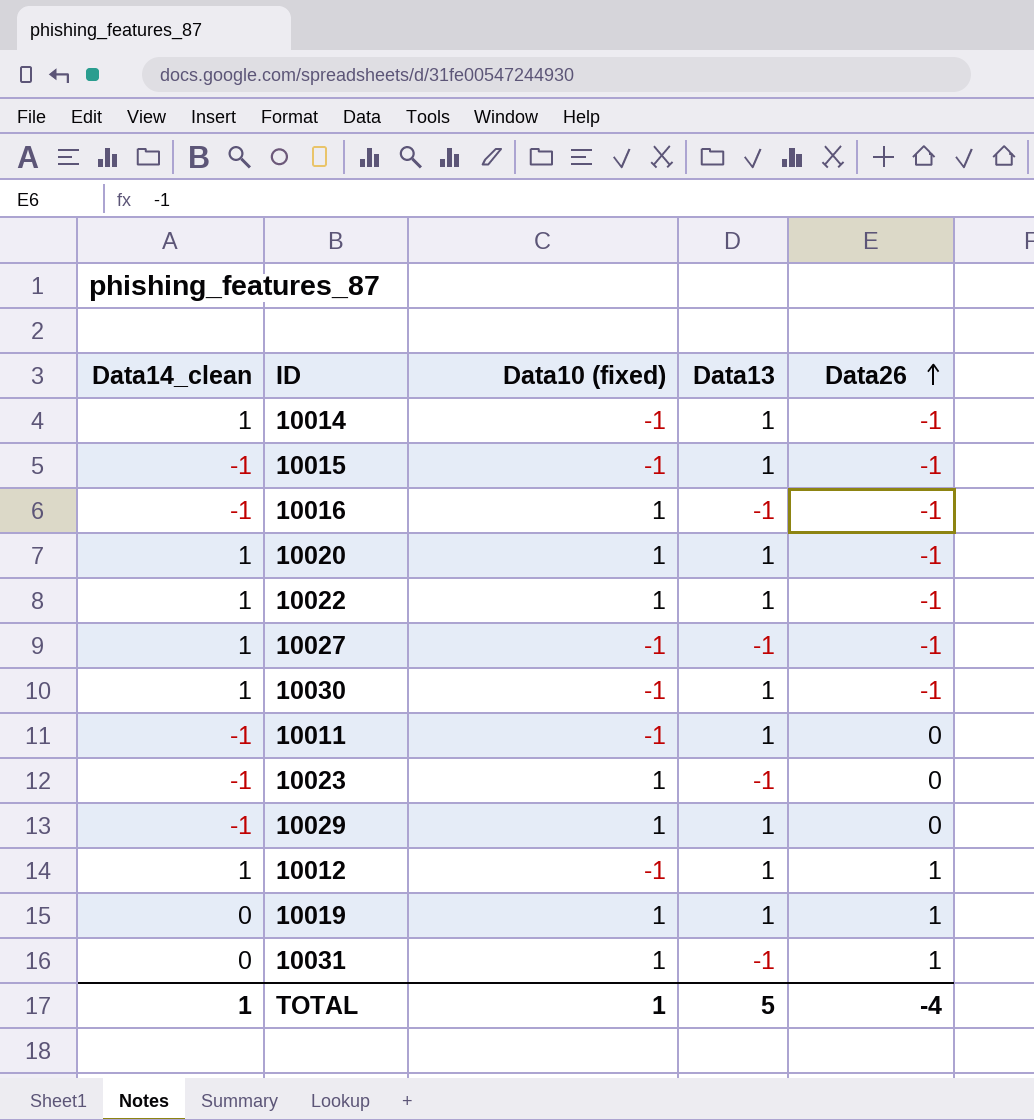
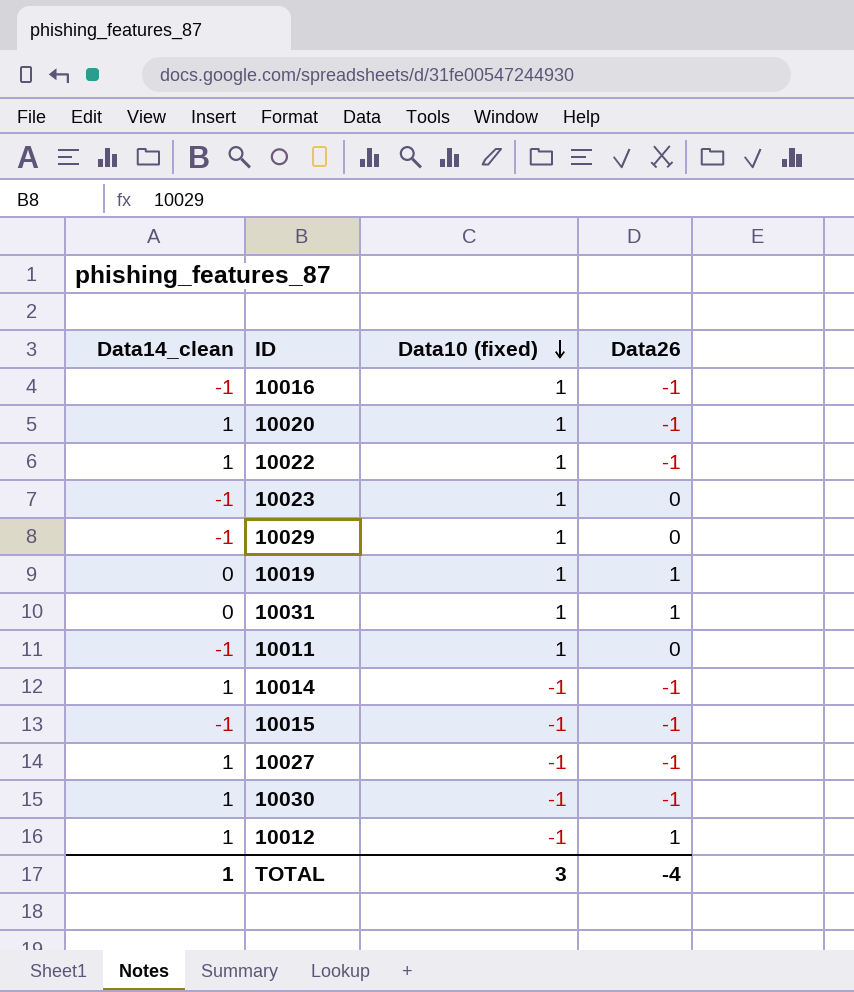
row order: Data26 ascending -> Data10 (fixed) descending
column Data13 | position: 4 -> none
10011 | Data10 (fixed): -1 -> 1
TOTAL | Data10 (fixed): 1 -> 3

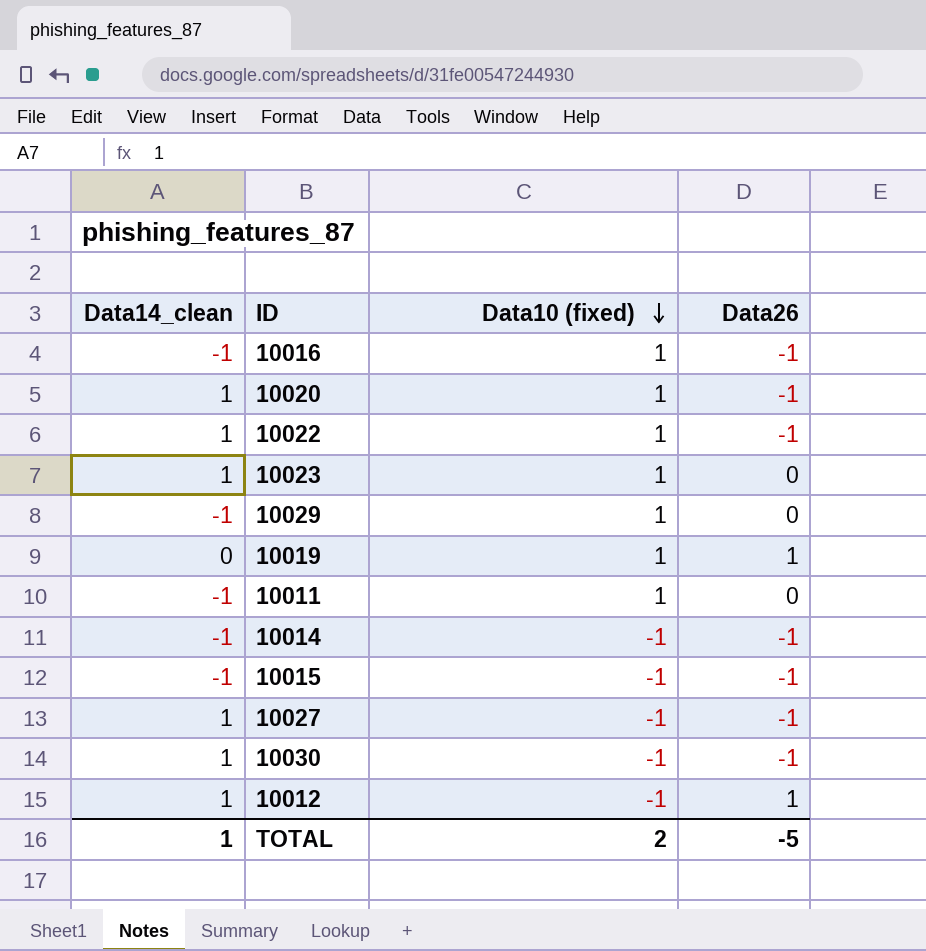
row 10031: 0 | 1 | 1 -> none
10023 | Data14_clean: -1 -> 1
10014 | Data14_clean: 1 -> -1
TOTAL | Data10 (fixed): 3 -> 2
TOTAL | Data26: -4 -> -5

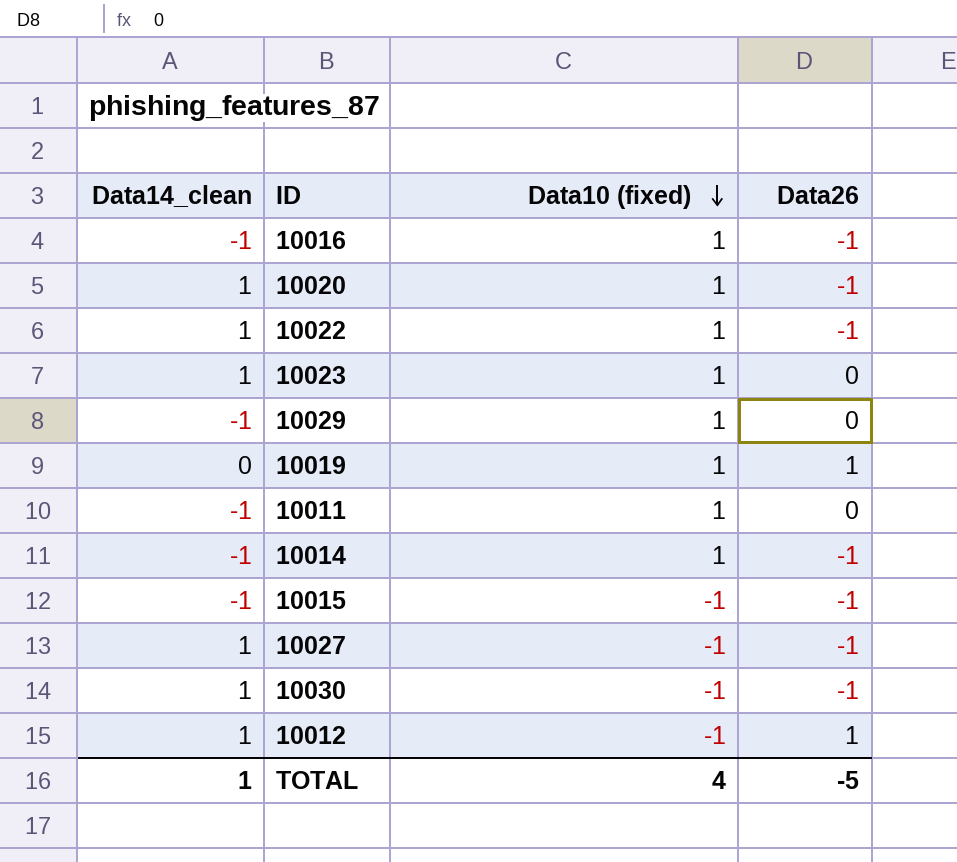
10014 | Data10 (fixed): -1 -> 1
TOTAL | Data10 (fixed): 2 -> 4

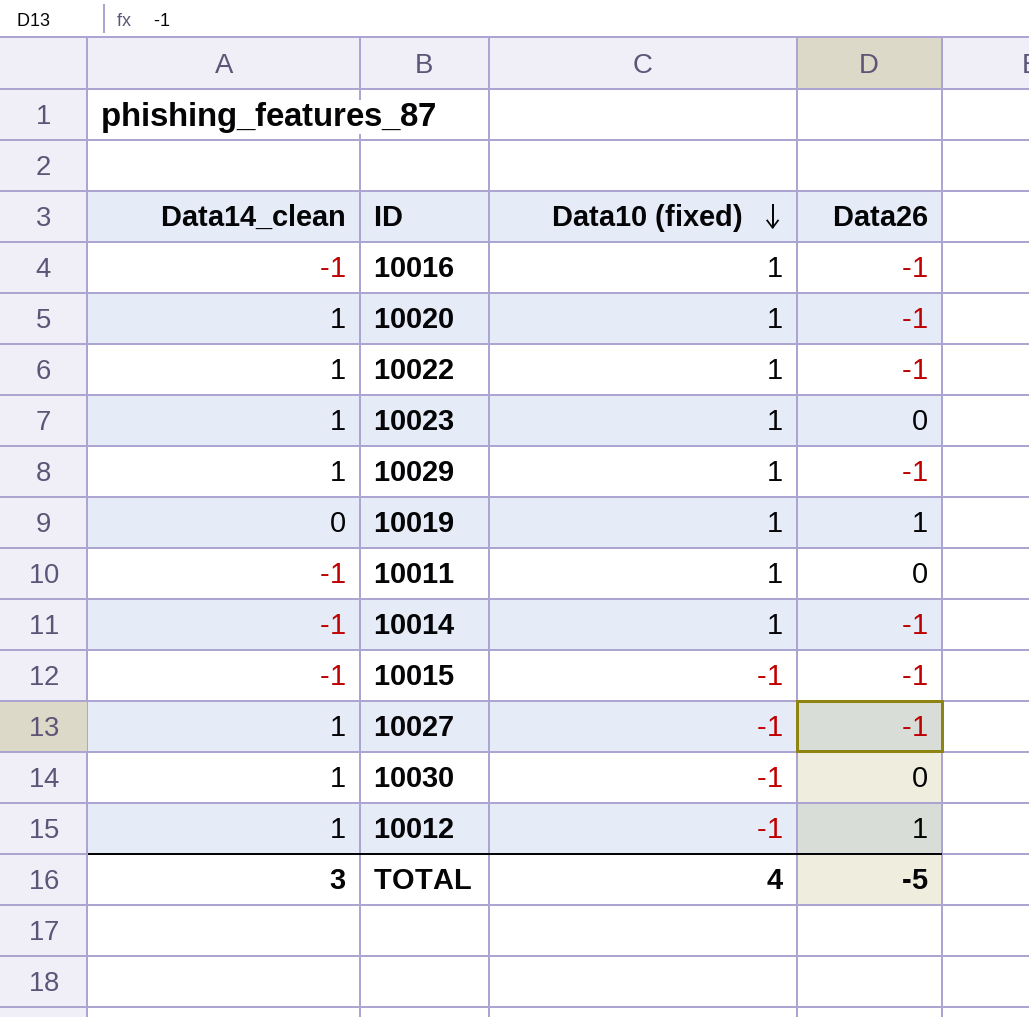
10029 | Data14_clean: -1 -> 1
10029 | Data26: 0 -> -1
10030 | Data26: -1 -> 0
TOTAL | Data14_clean: 1 -> 3

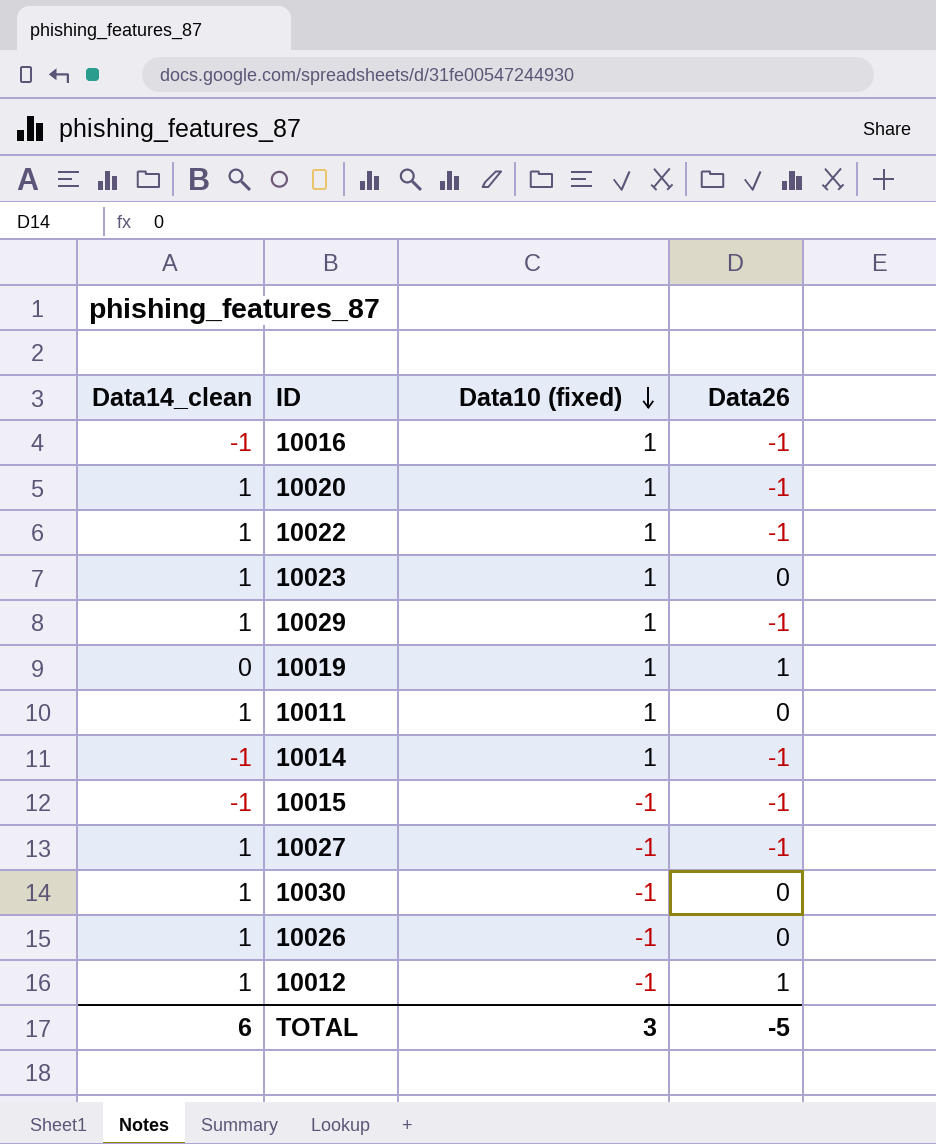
10011 | Data14_clean: -1 -> 1
row 10026: none -> 1 | -1 | 0
TOTAL | Data14_clean: 3 -> 6
TOTAL | Data10 (fixed): 4 -> 3

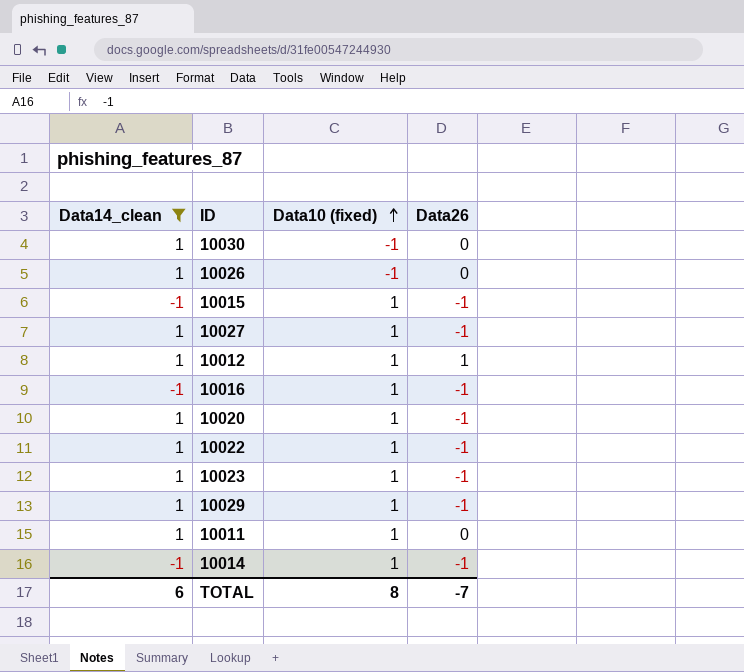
filter: none -> Data14_clean != 0
row order: Data10 (fixed) descending -> Data10 (fixed) ascending
10015 | Data10 (fixed): -1 -> 1
10027 | Data10 (fixed): -1 -> 1
10012 | Data10 (fixed): -1 -> 1
10023 | Data26: 0 -> -1
TOTAL | Data10 (fixed): 3 -> 8
TOTAL | Data26: -5 -> -7

